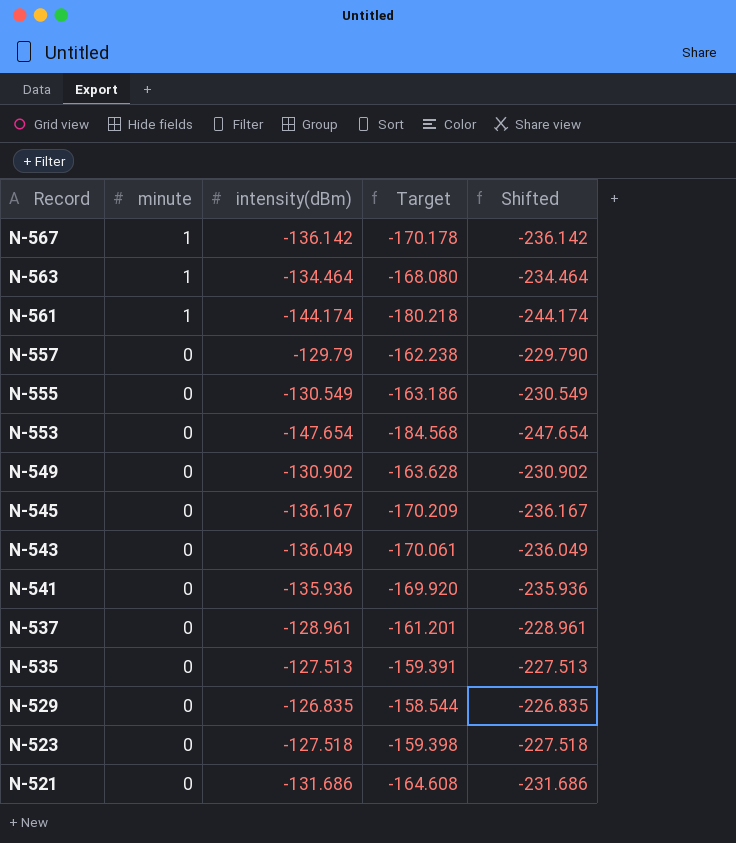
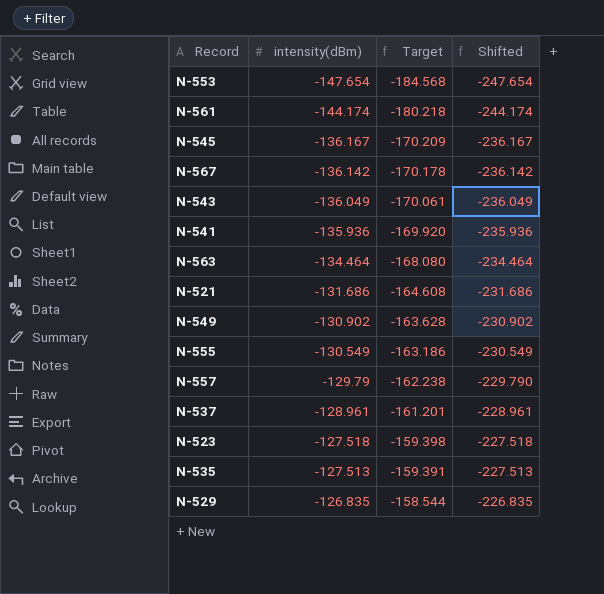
row order: Record descending -> intensity(dBm) ascending
column minute | position: 2 -> none

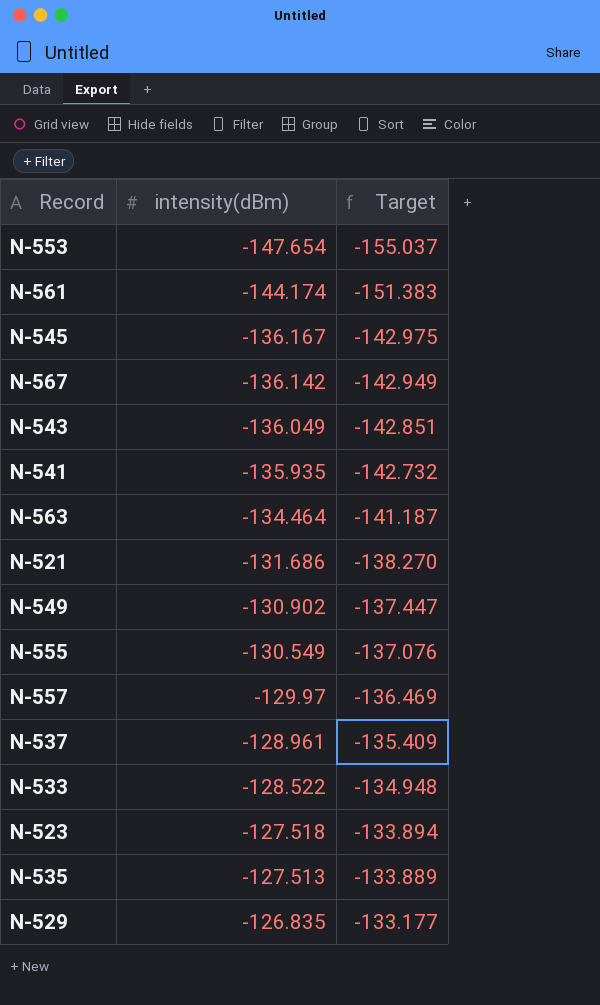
column Shifted | formula: [intensity(dBm)] - 100 -> none
column Target | formula: [intensity(dBm)] * 1.25 -> [intensity(dBm)] * 1.05
N-541 | intensity(dBm): -135.936 -> -135.935
N-557 | intensity(dBm): -129.79 -> -129.97
row N-533: none -> -128.522 | -134.948

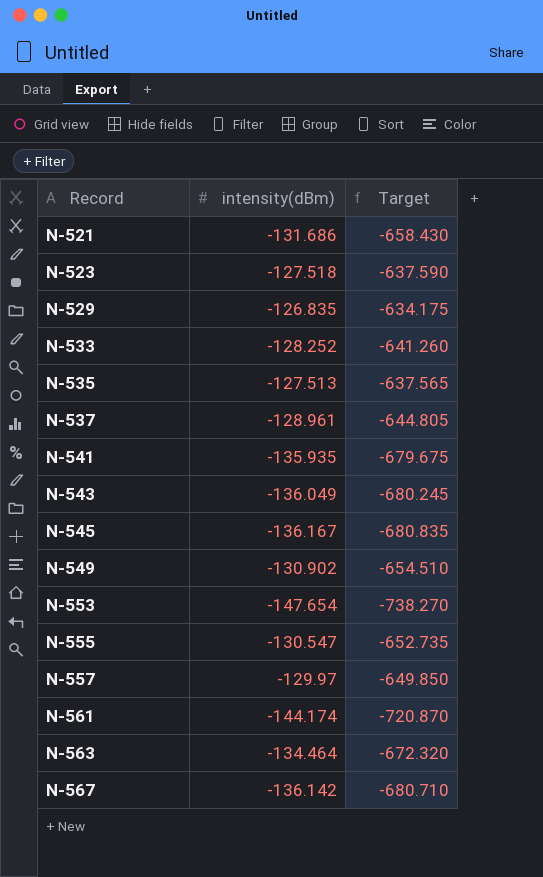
row order: intensity(dBm) ascending -> Record ascending
column Target | formula: [intensity(dBm)] * 1.05 -> [intensity(dBm)] * 5
N-533 | intensity(dBm): -128.522 -> -128.252
N-555 | intensity(dBm): -130.549 -> -130.547

